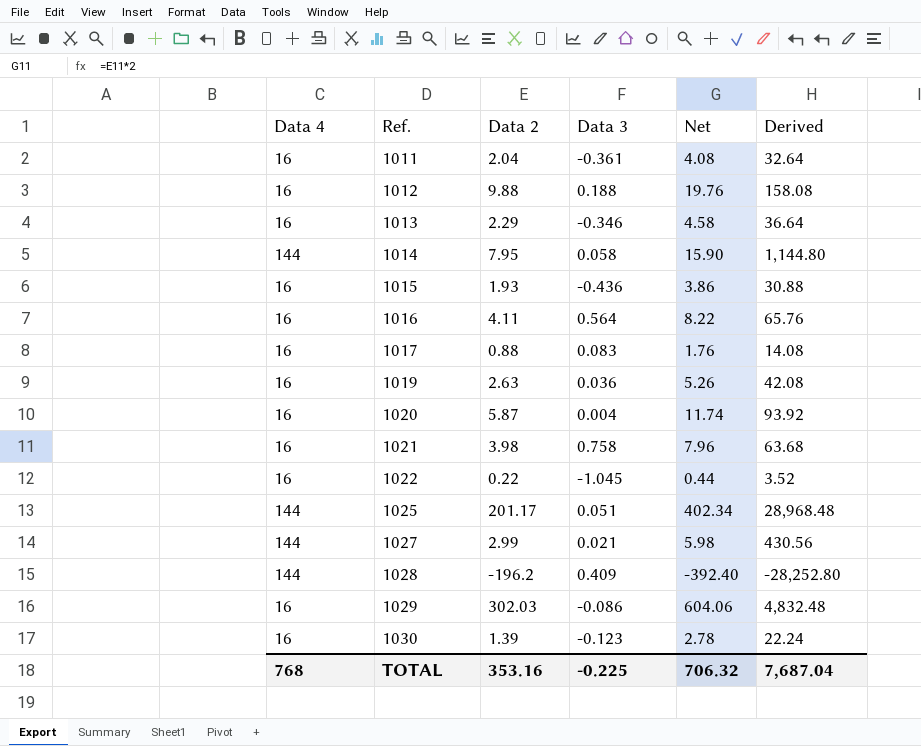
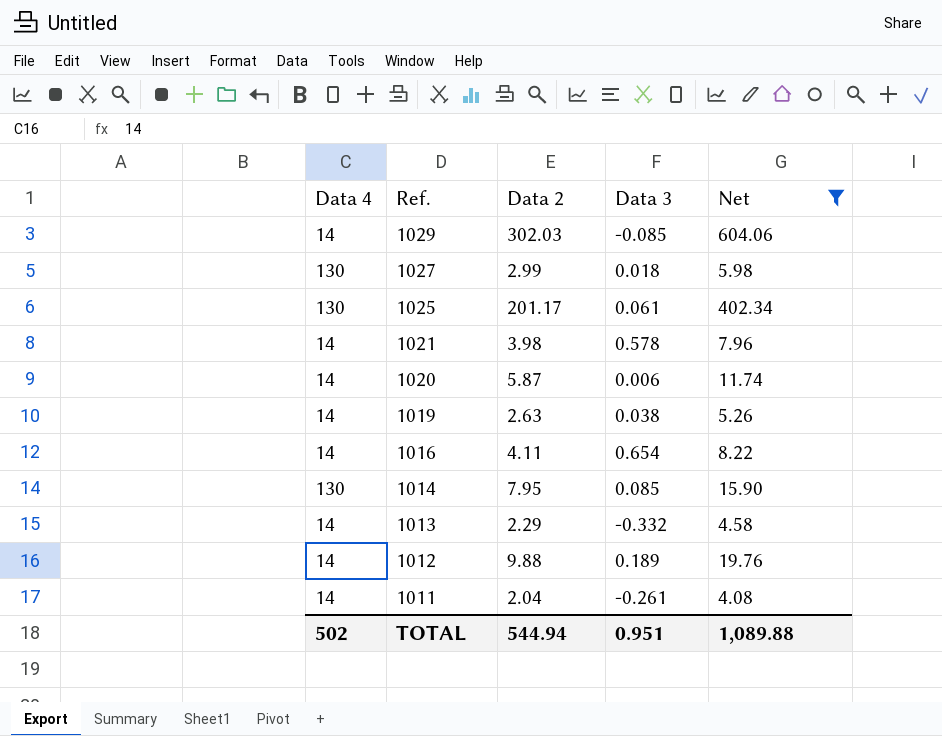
filter: none -> Net >= 4.08
row order: Ref. ascending -> Ref. descending
column Derived | formula: [Data 4] * [Data 2] -> none
1029 | Data 4: 16 -> 14
1029 | Data 3: -0.086 -> -0.085
1027 | Data 4: 144 -> 130
1027 | Data 3: 0.021 -> 0.018
1025 | Data 4: 144 -> 130
1025 | Data 3: 0.051 -> 0.061
1021 | Data 4: 16 -> 14
1021 | Data 3: 0.758 -> 0.578
1020 | Data 4: 16 -> 14
1020 | Data 3: 0.004 -> 0.006
1019 | Data 4: 16 -> 14
1019 | Data 3: 0.036 -> 0.038
1016 | Data 4: 16 -> 14
1016 | Data 3: 0.564 -> 0.654
1014 | Data 4: 144 -> 130
1014 | Data 3: 0.058 -> 0.085
1013 | Data 4: 16 -> 14
1013 | Data 3: -0.346 -> -0.332
1012 | Data 4: 16 -> 14
1012 | Data 3: 0.188 -> 0.189
1011 | Data 4: 16 -> 14
1011 | Data 3: -0.361 -> -0.261
TOTAL | Data 4: 768 -> 502
TOTAL | Data 2: 353.16 -> 544.94
TOTAL | Data 3: -0.225 -> 0.951
TOTAL | Net: 706.32 -> 1,089.88

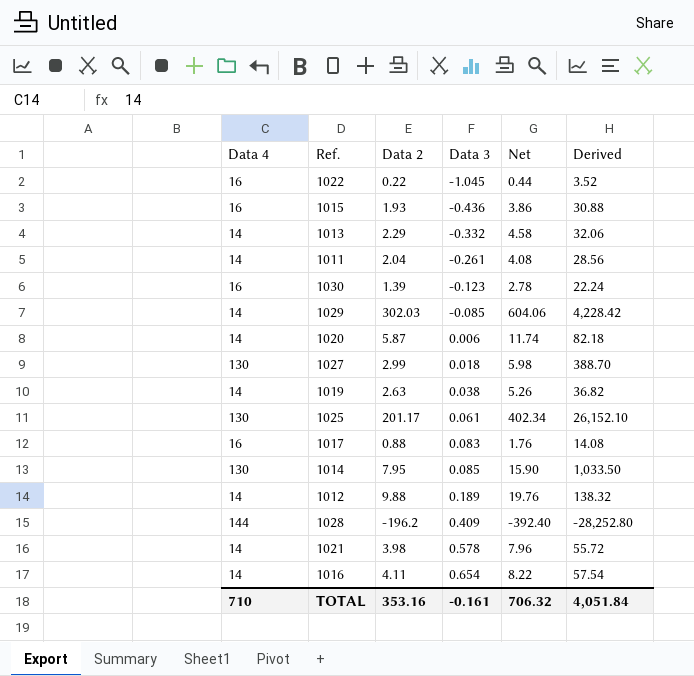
filter: Net >= 4.08 -> none
row order: Ref. descending -> Data 3 ascending
column Derived | formula: none -> [Data 4] * [Data 2]
TOTAL | Data 4: 502 -> 710
TOTAL | Data 2: 544.94 -> 353.16
TOTAL | Data 3: 0.951 -> -0.161
TOTAL | Net: 1,089.88 -> 706.32

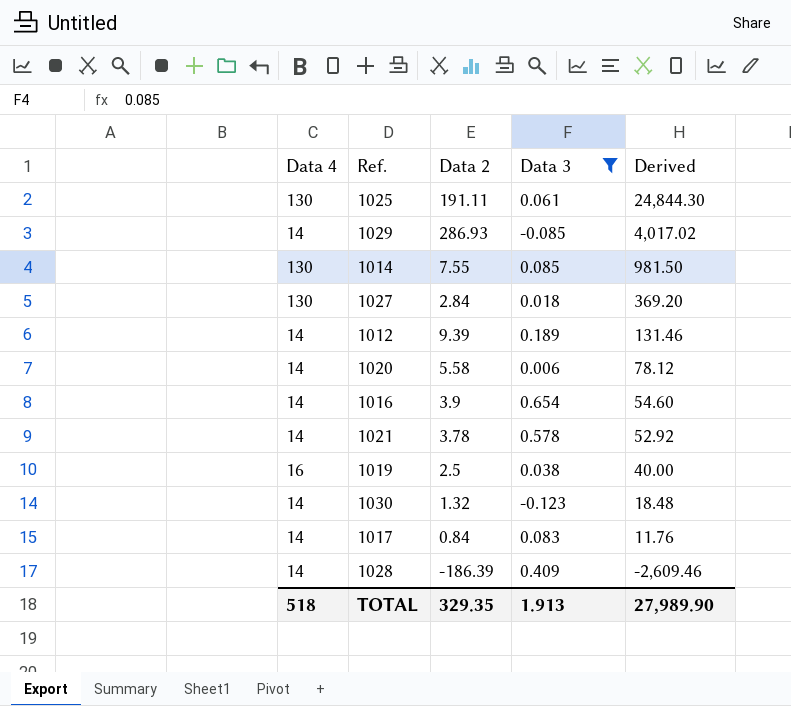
filter: none -> Data 3 >= -0.123
row order: Data 3 ascending -> Derived descending
column Net | formula: [Data 2] * 2 -> none
1025 | Data 2: 201.17 -> 191.11
1025 | Derived: 26,152.10 -> 24,844.30
1029 | Data 2: 302.03 -> 286.93
1029 | Derived: 4,228.42 -> 4,017.02
1014 | Data 2: 7.95 -> 7.55
1014 | Derived: 1,033.50 -> 981.50
1027 | Data 2: 2.99 -> 2.84
1027 | Derived: 388.70 -> 369.20
1012 | Data 2: 9.88 -> 9.39
1012 | Derived: 138.32 -> 131.46
1020 | Data 2: 5.87 -> 5.58
1020 | Derived: 82.18 -> 78.12
1016 | Data 2: 4.11 -> 3.9
1016 | Derived: 57.54 -> 54.60
1021 | Data 2: 3.98 -> 3.78
1021 | Derived: 55.72 -> 52.92
1019 | Data 4: 14 -> 16
1019 | Data 2: 2.63 -> 2.5
1019 | Derived: 36.82 -> 40.00
1030 | Data 4: 16 -> 14
1030 | Data 2: 1.39 -> 1.32
1030 | Derived: 22.24 -> 18.48
1017 | Data 4: 16 -> 14
1017 | Data 2: 0.88 -> 0.84
1017 | Derived: 14.08 -> 11.76
1028 | Data 4: 144 -> 14
1028 | Data 2: -196.2 -> -186.39
1028 | Derived: -28,252.80 -> -2,609.46
TOTAL | Data 4: 710 -> 518
TOTAL | Data 2: 353.16 -> 329.35
TOTAL | Data 3: -0.161 -> 1.913
TOTAL | Derived: 4,051.84 -> 27,989.90

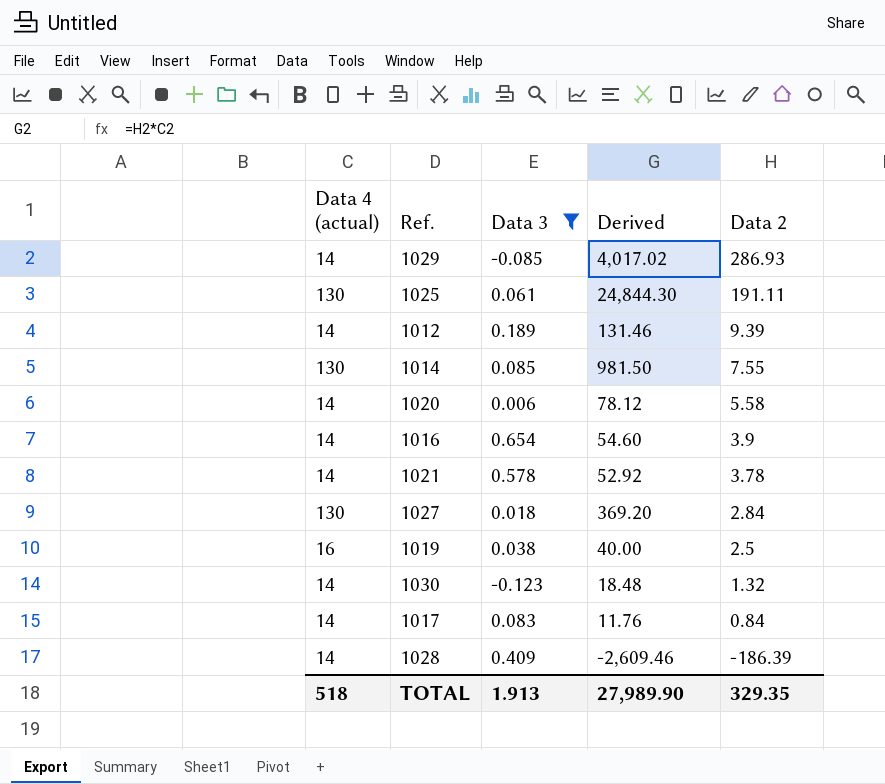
row order: Derived descending -> Data 2 descending
column name: Data 4 -> Data 4 (actual)
column Data 2 | position: 3 -> 5

